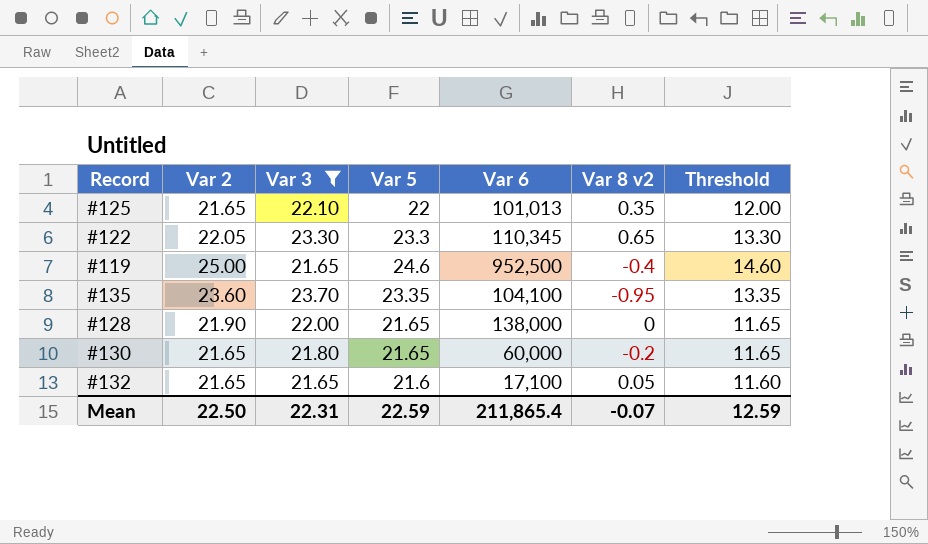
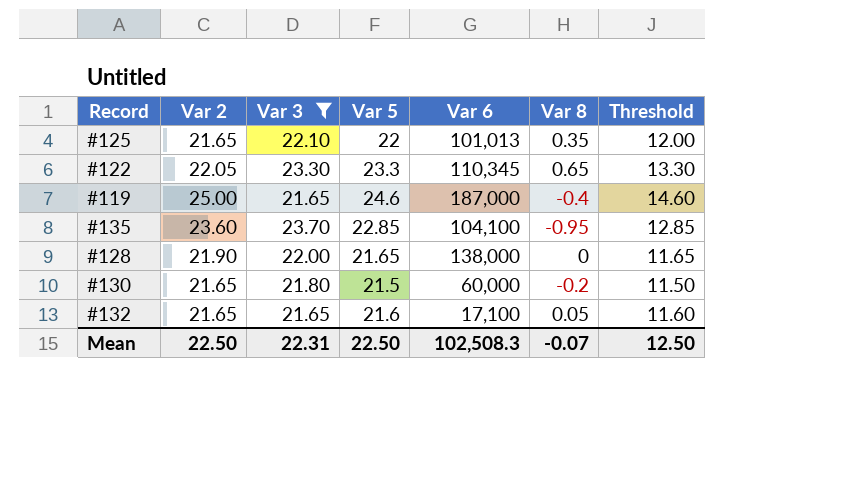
column name: Var 8 v2 -> Var 8
#119 | Var 6: 952,500 -> 187,000
#135 | Var 5: 23.35 -> 22.85
#135 | Threshold: 13.35 -> 12.85
#130 | Var 5: 21.65 -> 21.5
#130 | Threshold: 11.65 -> 11.50
Mean | Var 5: 22.59 -> 22.50
Mean | Var 6: 211,865.4 -> 102,508.3
Mean | Threshold: 12.59 -> 12.50

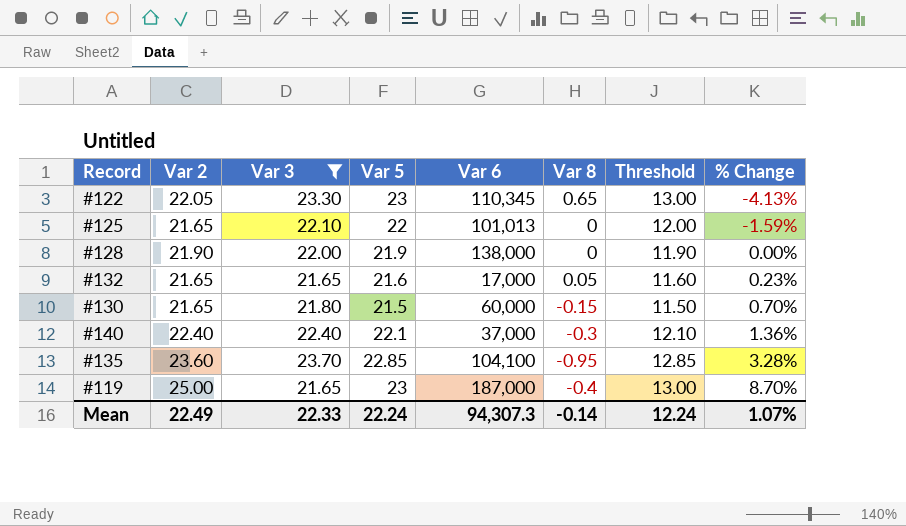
row order: none -> % Change ascending
column % Change | formula: none -> ([Var 2] - [Var 5]) / [Var 5]
#122 | Var 5: 23.3 -> 23
#122 | Threshold: 13.30 -> 13.00
#125 | Var 8: 0.35 -> 0
#128 | Var 5: 21.65 -> 21.9
#128 | Threshold: 11.65 -> 11.90
#132 | Var 6: 17,100 -> 17,000
#130 | Var 8: -0.2 -> -0.15
row #140: none -> 22.40 | 22.40 | 22.1 | 37,000 | -0.3 | 12.10 | 1.36%
#119 | Var 5: 24.6 -> 23
#119 | Threshold: 14.60 -> 13.00
Mean | Var 2: 22.50 -> 22.49
Mean | Var 3: 22.31 -> 22.33
Mean | Var 5: 22.50 -> 22.24
Mean | Var 6: 102,508.3 -> 94,307.3
Mean | Var 8: -0.07 -> -0.14
Mean | Threshold: 12.50 -> 12.24

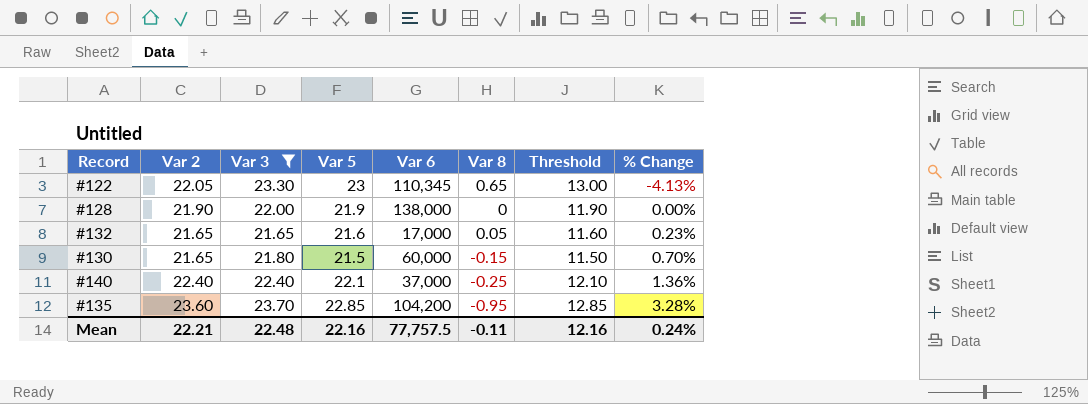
row #125: 21.65 | 22.10 | 22 | 101,013 | 0 | 12.00 | -1.59% -> none
row #119: 25.00 | 21.65 | 23 | 187,000 | -0.4 | 13.00 | 8.70% -> none
#140 | Var 8: -0.3 -> -0.25
#135 | Var 6: 104,100 -> 104,200
Mean | Var 2: 22.49 -> 22.21
Mean | Var 3: 22.33 -> 22.48
Mean | Var 5: 22.24 -> 22.16
Mean | Var 6: 94,307.3 -> 77,757.5
Mean | Var 8: -0.14 -> -0.11
Mean | Threshold: 12.24 -> 12.16
Mean | % Change: 1.07% -> 0.24%

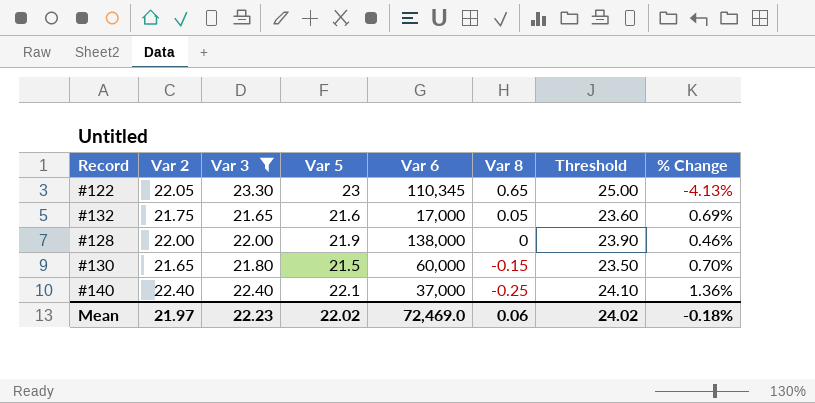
row order: % Change ascending -> Var 8 descending
column Threshold | formula: [Var 5] - 10 -> [Var 5] + 2
row #135: 23.60 | 23.70 | 22.85 | 104,200 | -0.95 | 12.85 | 3.28% -> none
#132 | Var 2: 21.65 -> 21.75
#132 | % Change: 0.23% -> 0.69%
#128 | Var 2: 21.90 -> 22.00
#128 | % Change: 0.00% -> 0.46%
Mean | Var 2: 22.21 -> 21.97
Mean | Var 3: 22.48 -> 22.23
Mean | Var 5: 22.16 -> 22.02
Mean | Var 6: 77,757.5 -> 72,469.0
Mean | Var 8: -0.11 -> 0.06
Mean | Threshold: 12.16 -> 24.02
Mean | % Change: 0.24% -> -0.18%

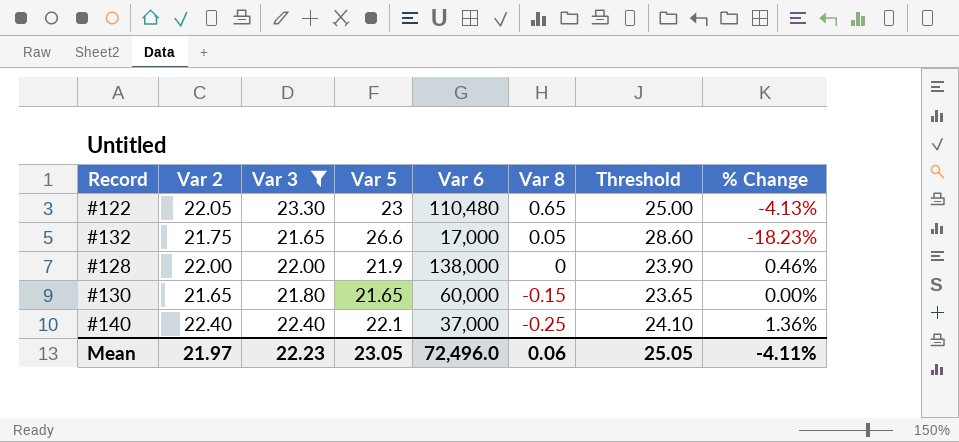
#122 | Var 6: 110,345 -> 110,480
#132 | Var 5: 21.6 -> 26.6
#132 | Threshold: 23.60 -> 28.60
#132 | % Change: 0.69% -> -18.23%
#130 | Var 5: 21.5 -> 21.65
#130 | Threshold: 23.50 -> 23.65
#130 | % Change: 0.70% -> 0.00%
Mean | Var 5: 22.02 -> 23.05
Mean | Var 6: 72,469.0 -> 72,496.0
Mean | Threshold: 24.02 -> 25.05
Mean | % Change: -0.18% -> -4.11%

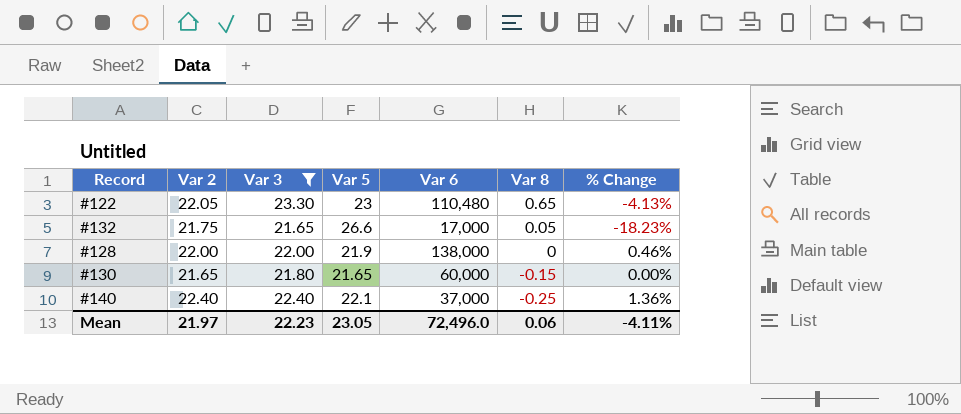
column Threshold | formula: [Var 5] + 2 -> none

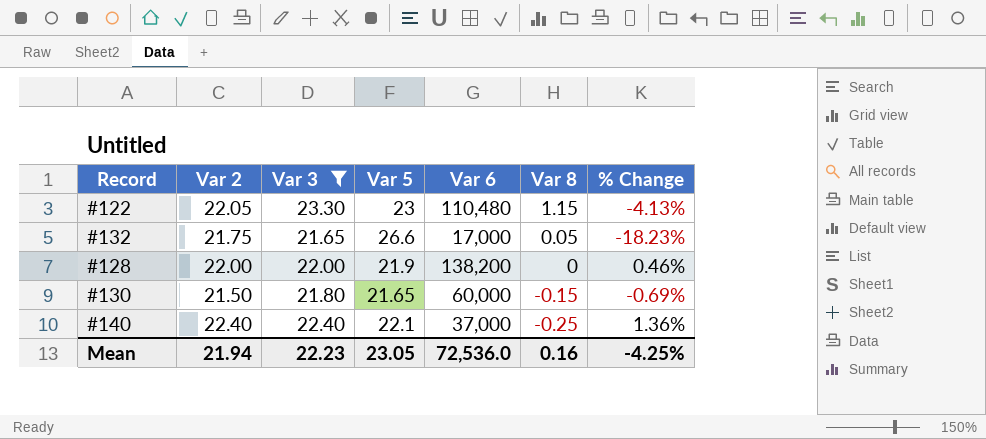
#122 | Var 8: 0.65 -> 1.15
#128 | Var 6: 138,000 -> 138,200
#130 | Var 2: 21.65 -> 21.50
#130 | % Change: 0.00% -> -0.69%
Mean | Var 2: 21.97 -> 21.94
Mean | Var 6: 72,496.0 -> 72,536.0
Mean | Var 8: 0.06 -> 0.16
Mean | % Change: -4.11% -> -4.25%

